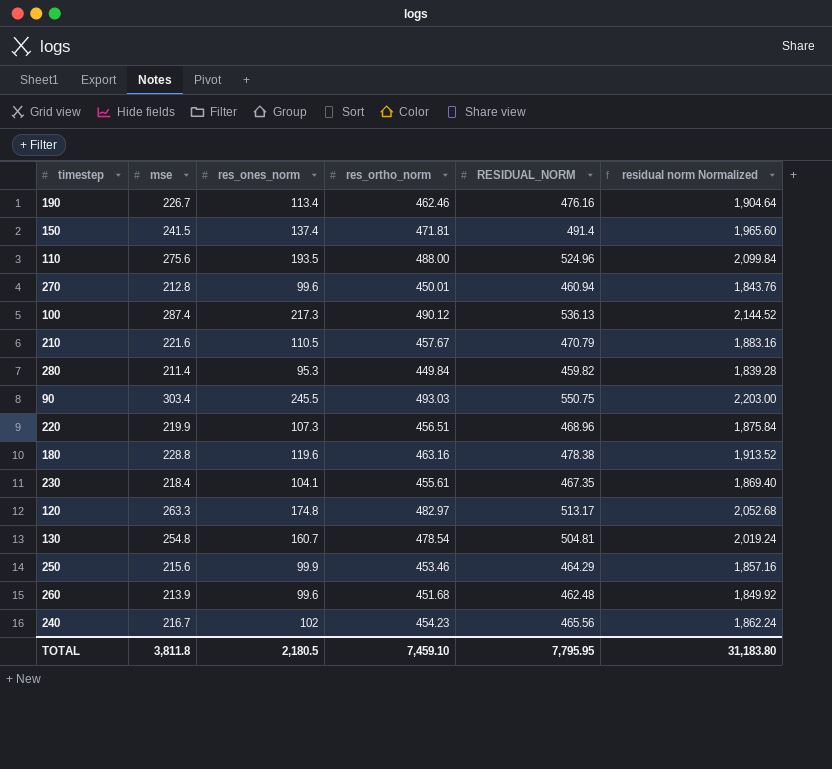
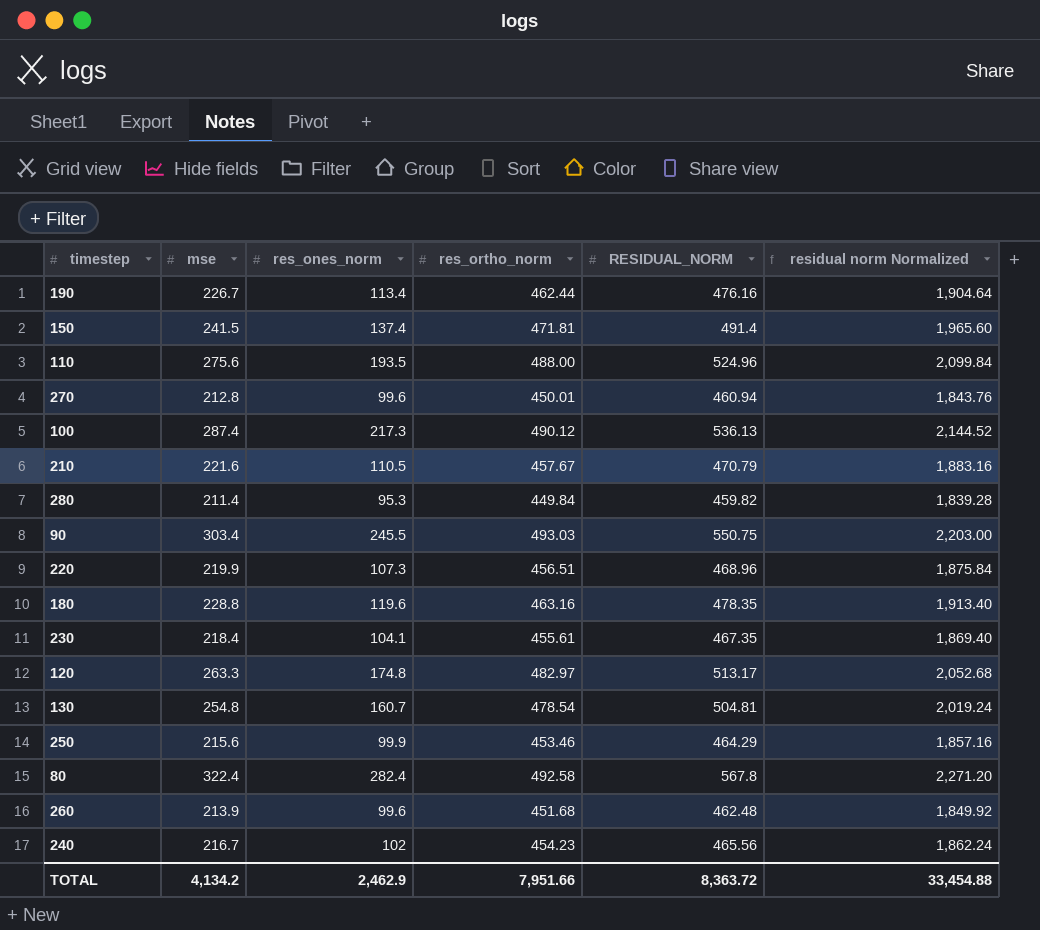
190 | res_ortho_norm: 462.46 -> 462.44
180 | RESIDUAL_NORM: 478.38 -> 478.35
180 | residual norm Normalized: 1,913.52 -> 1,913.40
row 80: none -> 322.4 | 282.4 | 492.58 | 567.8 | 2,271.20
TOTAL | mse: 3,811.8 -> 4,134.2
TOTAL | res_ones_norm: 2,180.5 -> 2,462.9
TOTAL | res_ortho_norm: 7,459.10 -> 7,951.66
TOTAL | RESIDUAL_NORM: 7,795.95 -> 8,363.72
TOTAL | residual norm Normalized: 31,183.80 -> 33,454.88

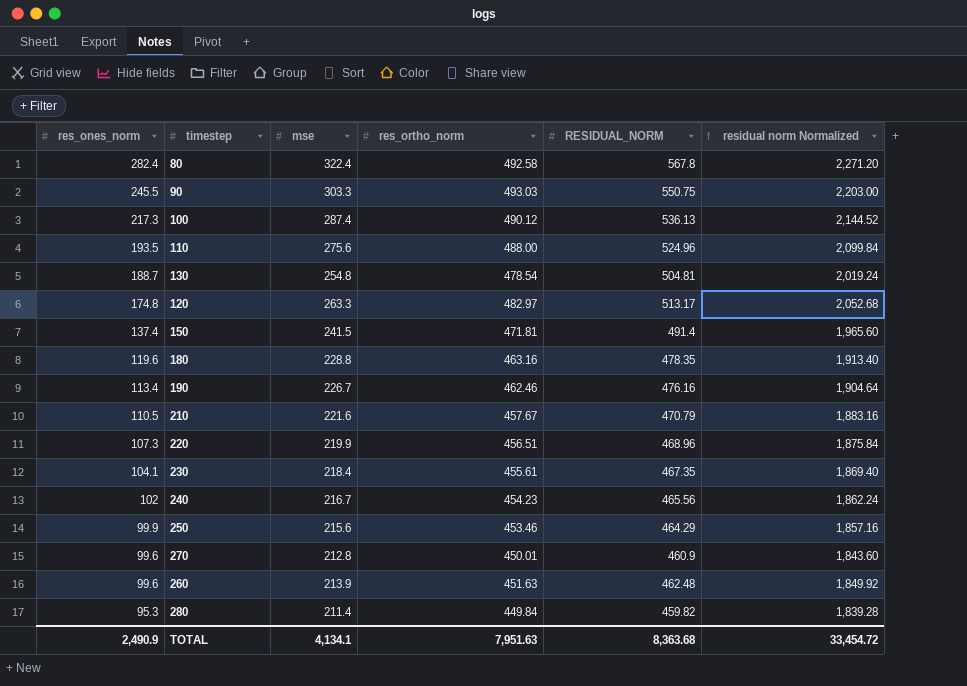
row order: none -> res_ones_norm descending
column res_ones_norm | position: 3 -> 1
90 | mse: 303.4 -> 303.3
130 | res_ones_norm: 160.7 -> 188.7
190 | res_ortho_norm: 462.44 -> 462.46
270 | RESIDUAL_NORM: 460.94 -> 460.9
270 | residual norm Normalized: 1,843.76 -> 1,843.60
260 | res_ortho_norm: 451.68 -> 451.63
TOTAL | res_ones_norm: 2,462.9 -> 2,490.9
TOTAL | mse: 4,134.2 -> 4,134.1
TOTAL | res_ortho_norm: 7,951.66 -> 7,951.63
TOTAL | RESIDUAL_NORM: 8,363.72 -> 8,363.68
TOTAL | residual norm Normalized: 33,454.88 -> 33,454.72

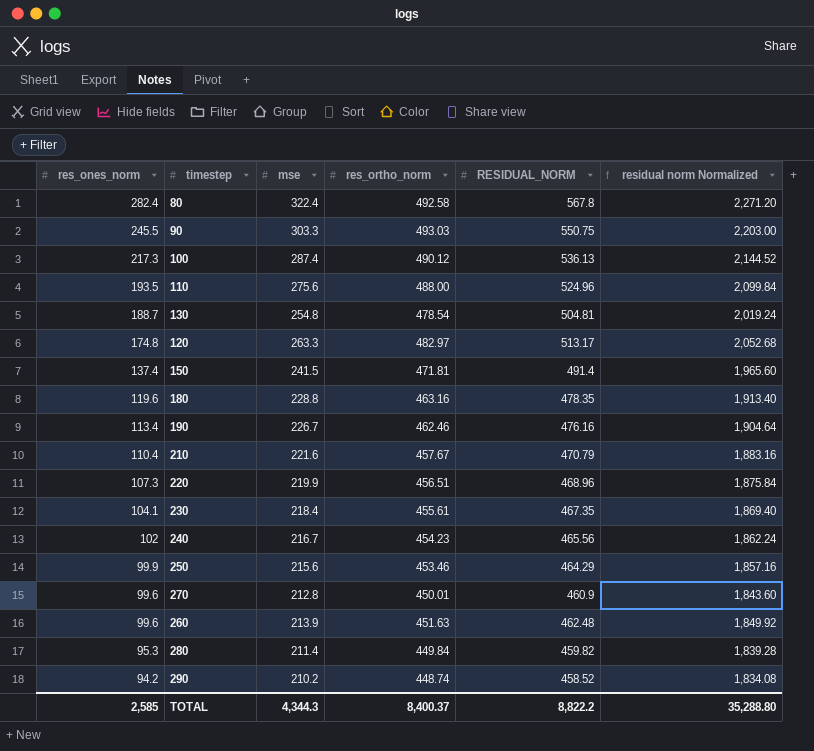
210 | res_ones_norm: 110.5 -> 110.4
row 290: none -> 94.2 | 210.2 | 448.74 | 458.52 | 1,834.08
TOTAL | res_ones_norm: 2,490.9 -> 2,585
TOTAL | mse: 4,134.1 -> 4,344.3
TOTAL | res_ortho_norm: 7,951.63 -> 8,400.37
TOTAL | RESIDUAL_NORM: 8,363.68 -> 8,822.2
TOTAL | residual norm Normalized: 33,454.72 -> 35,288.80

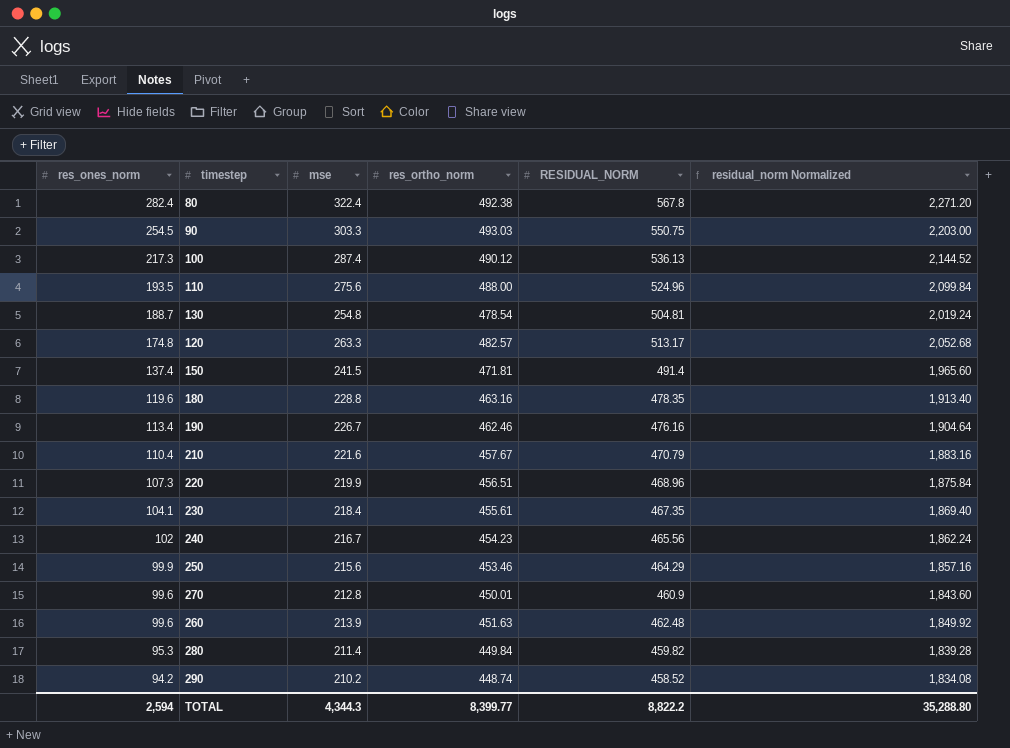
column name: residual norm Normalized -> residual_norm Normalized
80 | res_ortho_norm: 492.58 -> 492.38
90 | res_ones_norm: 245.5 -> 254.5
120 | res_ortho_norm: 482.97 -> 482.57
TOTAL | res_ones_norm: 2,585 -> 2,594
TOTAL | res_ortho_norm: 8,400.37 -> 8,399.77

